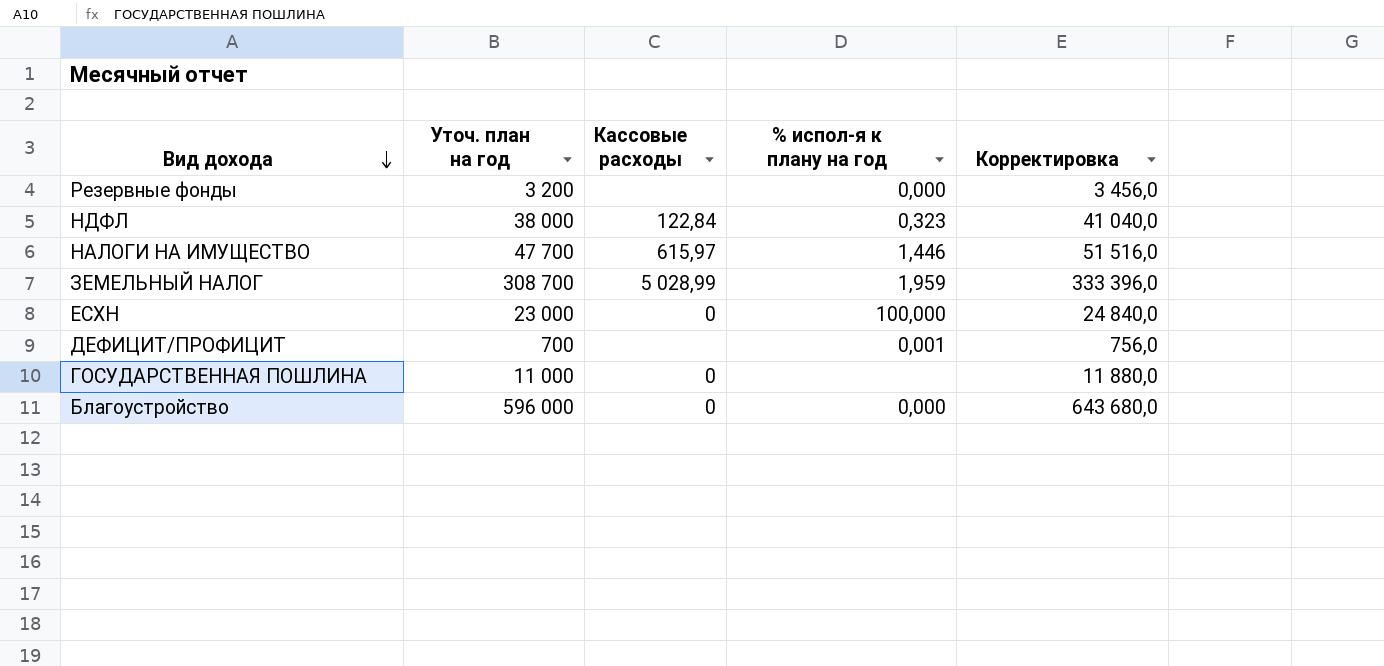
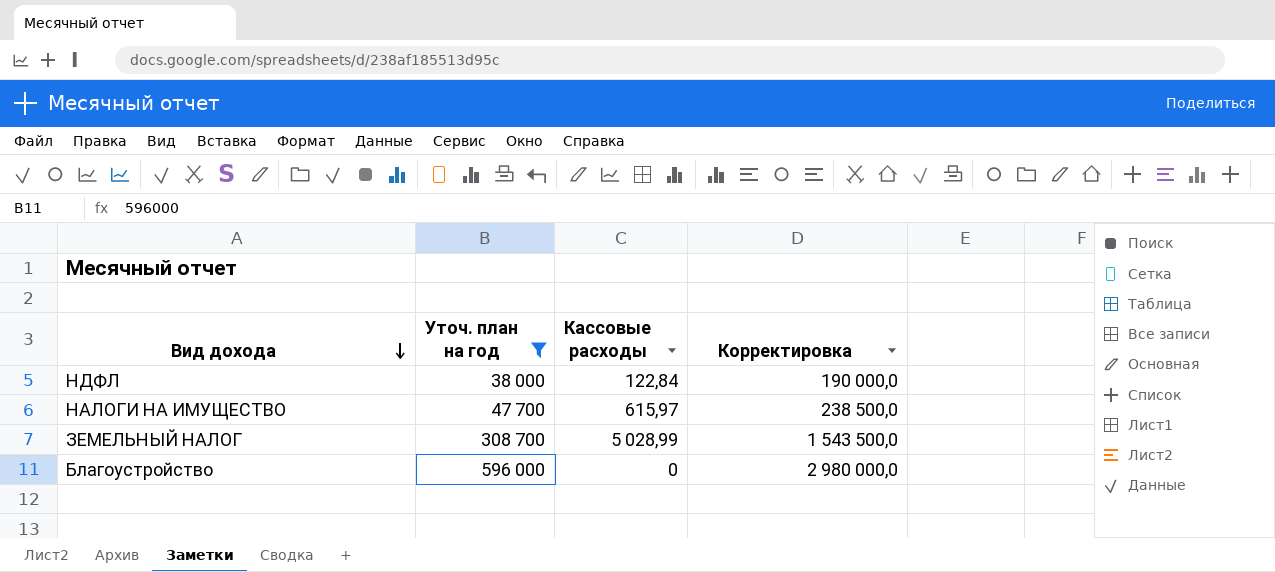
filter: none -> Уточ. план на год >= 38 000
column % испол-я к плану на год | position: 4 -> none
column Корректировка | formula: [Уточ. план на год] * 1,08 -> [Уточ. план на год] * 5

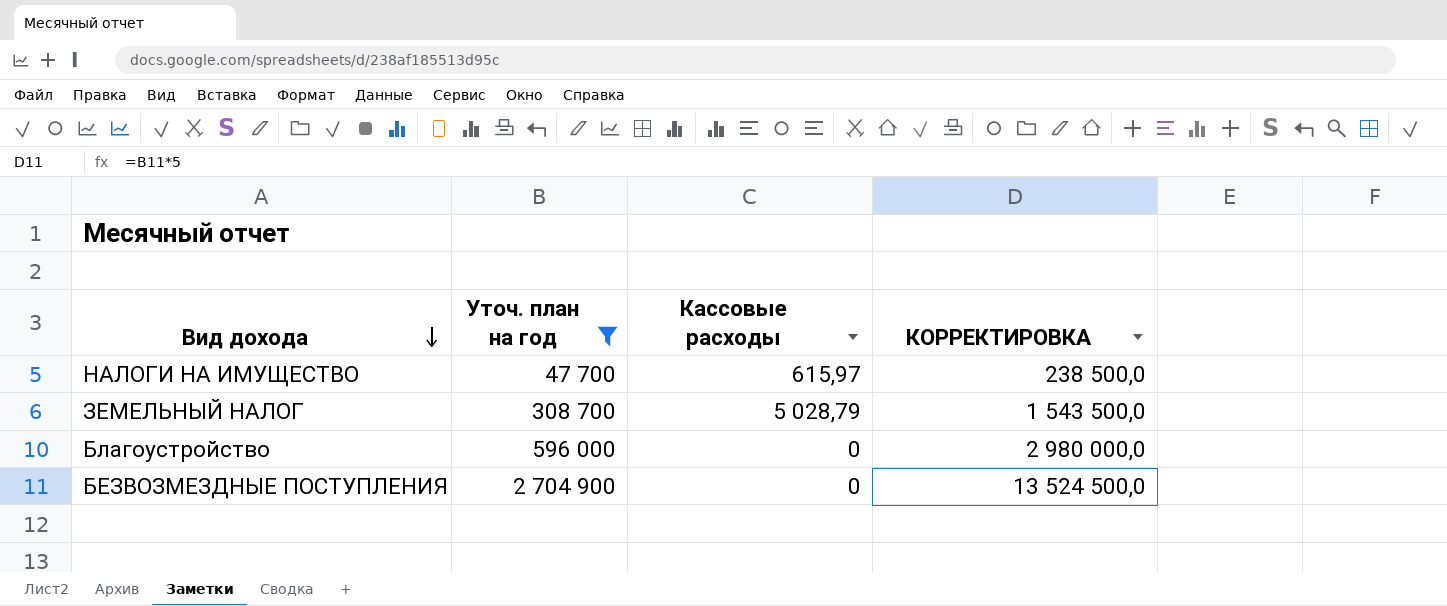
column name: Корректировка -> КОРРЕКТИРОВКА
row НДФЛ: 38 000 | 122,84 | 190 000,0 -> none
ЗЕМЕЛЬНЫЙ НАЛОГ | Кассовые расходы: 5 028,99 -> 5 028,79
row БЕЗВОЗМЕЗДНЫЕ ПОСТУПЛЕНИЯ: none -> 2 704 900 | 0 | 13 524 500,0

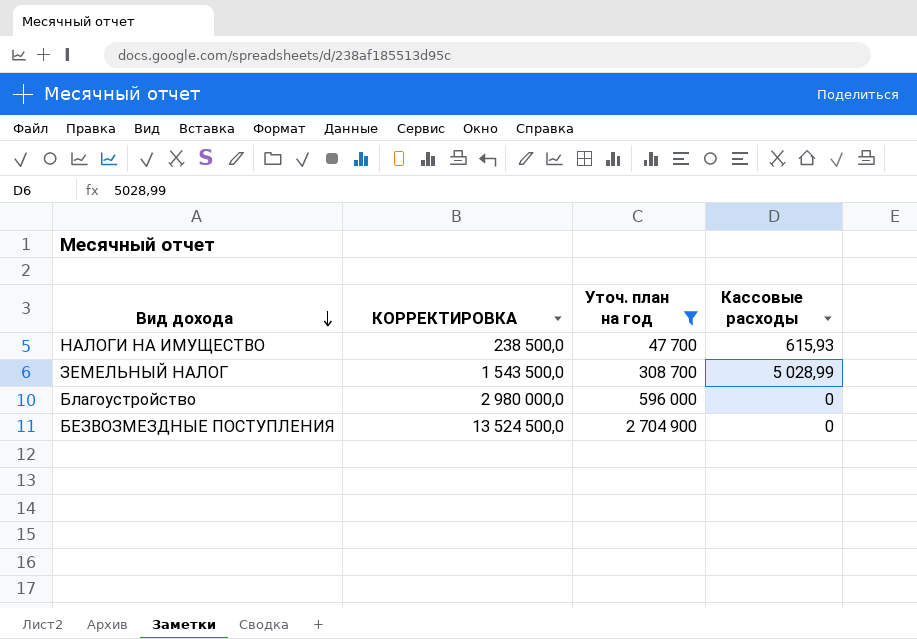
column КОРРЕКТИРОВКА | position: 4 -> 2
НАЛОГИ НА ИМУЩЕСТВО | Кассовые расходы: 615,97 -> 615,93
ЗЕМЕЛЬНЫЙ НАЛОГ | Кассовые расходы: 5 028,79 -> 5 028,99

